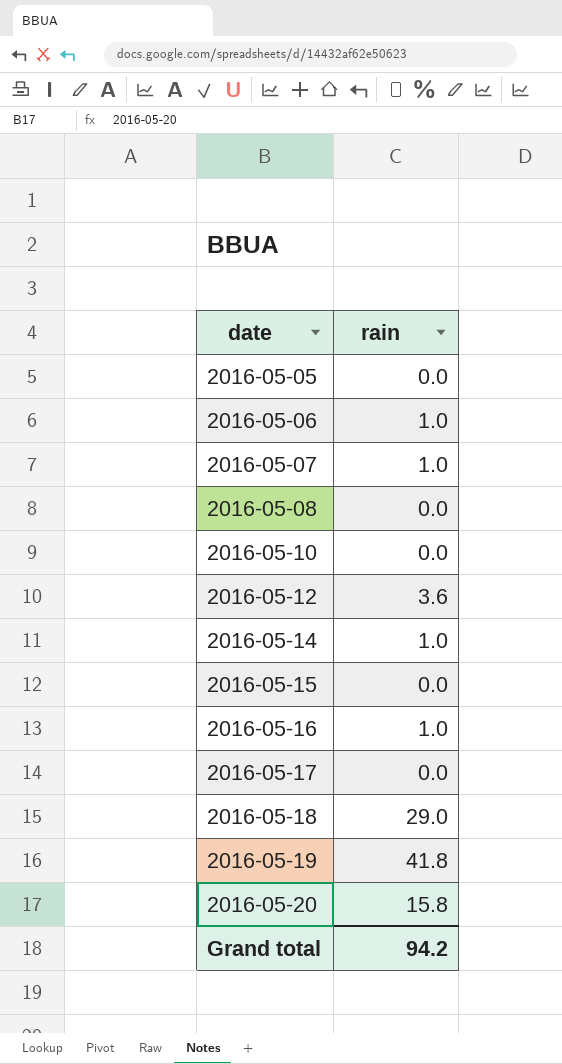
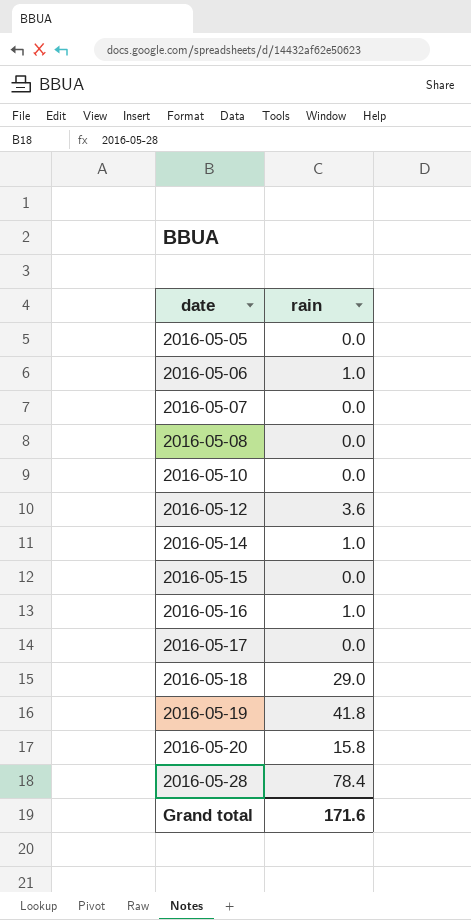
2016-05-07 | rain: 1.0 -> 0.0
row 2016-05-28: none -> 78.4
Grand total | rain: 94.2 -> 171.6

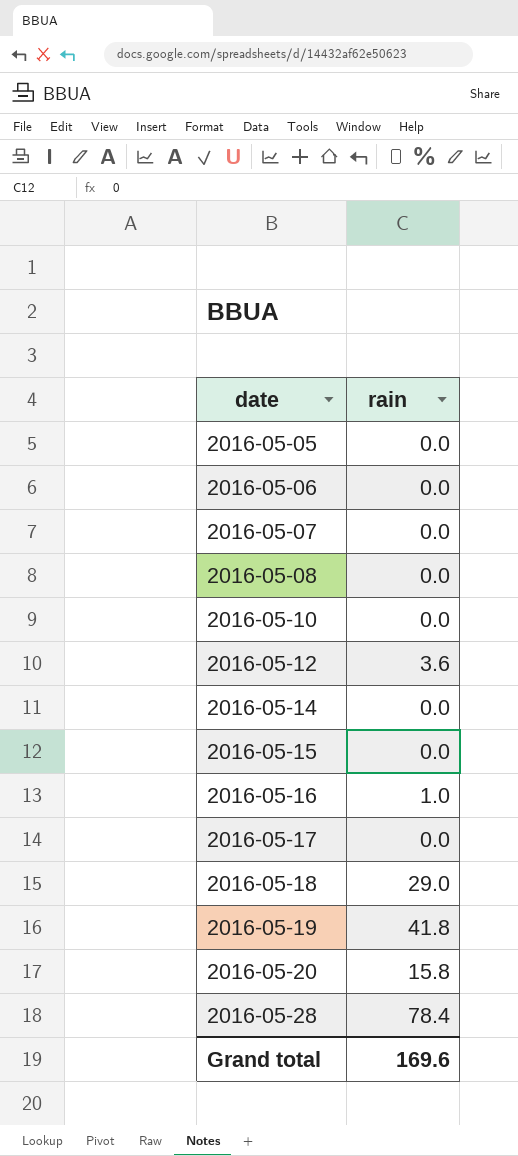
2016-05-06 | rain: 1.0 -> 0.0
2016-05-14 | rain: 1.0 -> 0.0
Grand total | rain: 171.6 -> 169.6

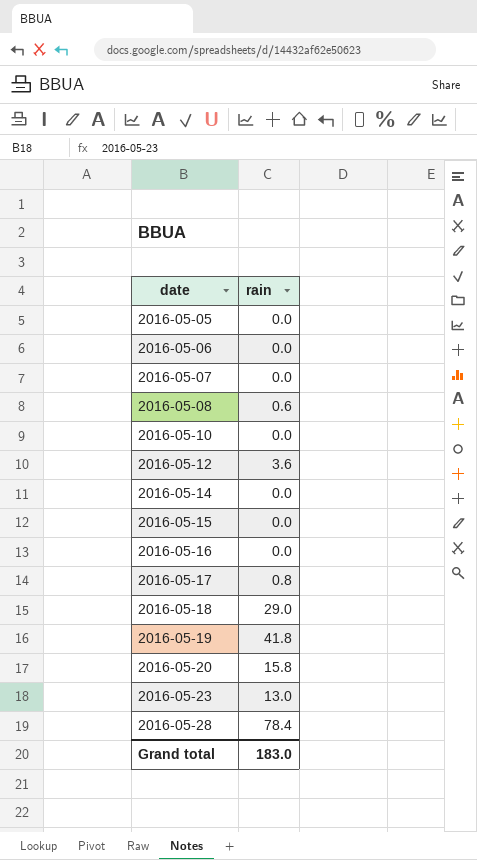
2016-05-08 | rain: 0.0 -> 0.6
2016-05-16 | rain: 1.0 -> 0.0
2016-05-17 | rain: 0.0 -> 0.8
row 2016-05-23: none -> 13.0
Grand total | rain: 169.6 -> 183.0

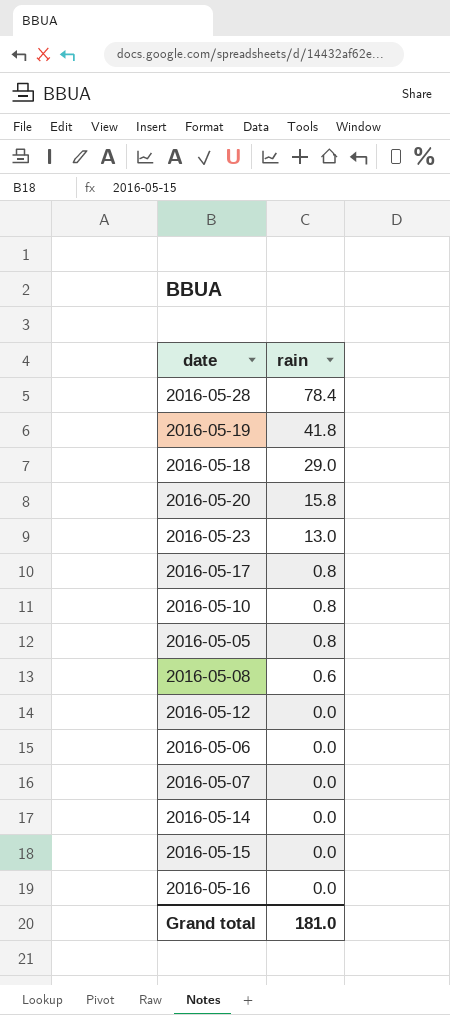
row order: date ascending -> rain descending
2016-05-10 | rain: 0.0 -> 0.8
2016-05-05 | rain: 0.0 -> 0.8
2016-05-12 | rain: 3.6 -> 0.0
Grand total | rain: 183.0 -> 181.0

